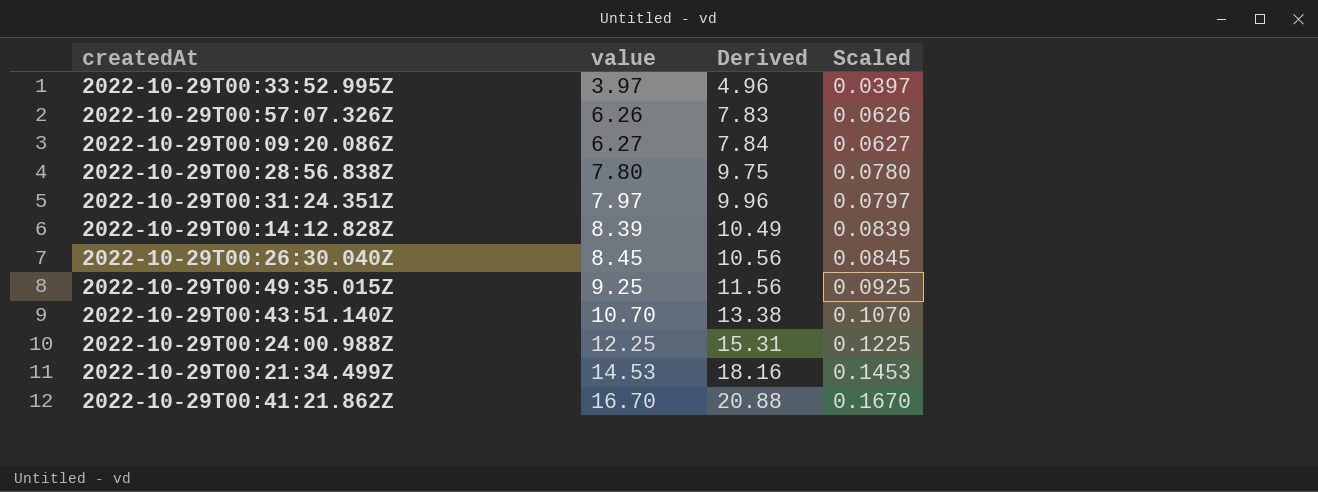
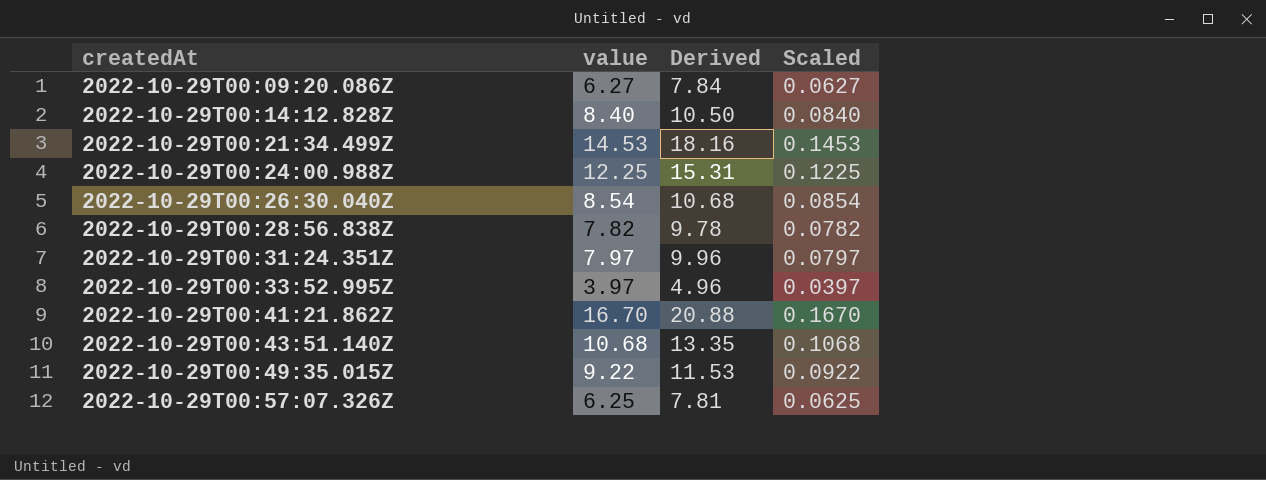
row order: value ascending -> createdAt ascending
2022-10-29T00:14:12.828Z | value: 8.39 -> 8.40
2022-10-29T00:14:12.828Z | Derived: 10.49 -> 10.50
2022-10-29T00:14:12.828Z | Scaled: 0.0839 -> 0.0840
2022-10-29T00:26:30.040Z | value: 8.45 -> 8.54
2022-10-29T00:26:30.040Z | Derived: 10.56 -> 10.68
2022-10-29T00:26:30.040Z | Scaled: 0.0845 -> 0.0854
2022-10-29T00:28:56.838Z | value: 7.80 -> 7.82
2022-10-29T00:28:56.838Z | Derived: 9.75 -> 9.78
2022-10-29T00:28:56.838Z | Scaled: 0.0780 -> 0.0782
2022-10-29T00:43:51.140Z | value: 10.70 -> 10.68
2022-10-29T00:43:51.140Z | Derived: 13.38 -> 13.35
2022-10-29T00:43:51.140Z | Scaled: 0.1070 -> 0.1068
2022-10-29T00:49:35.015Z | value: 9.25 -> 9.22
2022-10-29T00:49:35.015Z | Derived: 11.56 -> 11.53
2022-10-29T00:49:35.015Z | Scaled: 0.0925 -> 0.0922
2022-10-29T00:57:07.326Z | value: 6.26 -> 6.25
2022-10-29T00:57:07.326Z | Derived: 7.83 -> 7.81
2022-10-29T00:57:07.326Z | Scaled: 0.0626 -> 0.0625

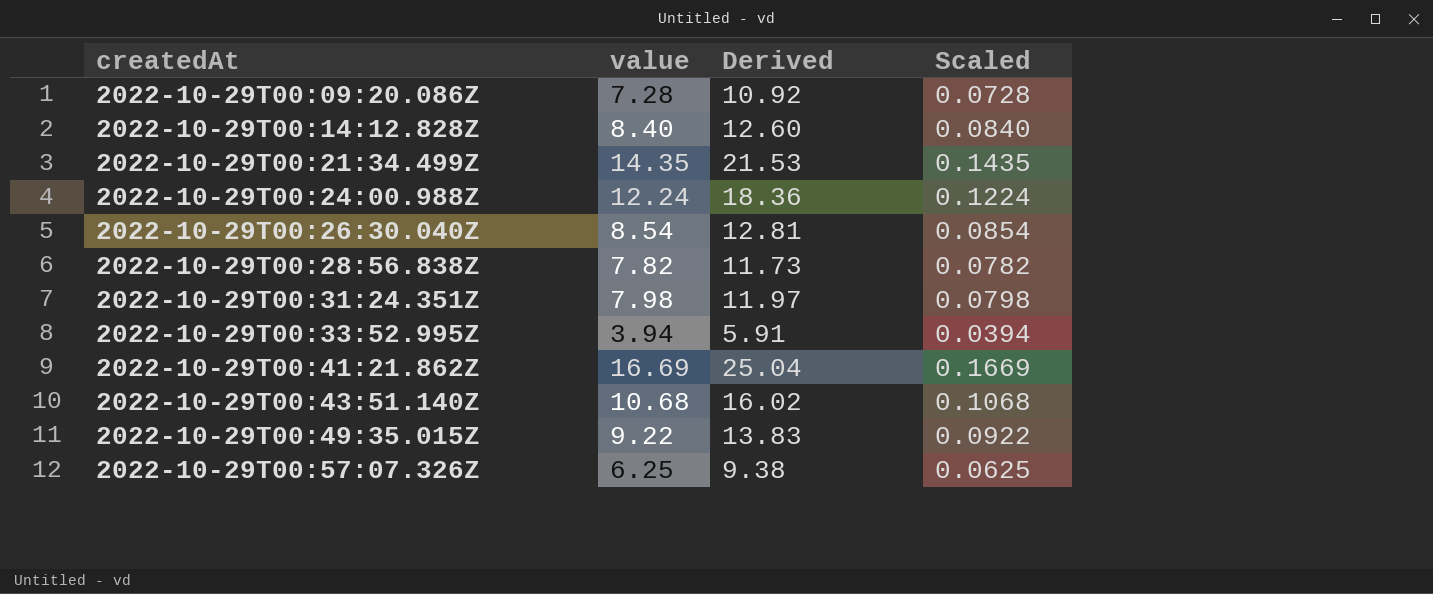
column Derived | formula: [value] * 1.25 -> [value] * 1.5
2022-10-29T00:09:20.086Z | value: 6.27 -> 7.28
2022-10-29T00:09:20.086Z | Scaled: 0.0627 -> 0.0728
2022-10-29T00:21:34.499Z | value: 14.53 -> 14.35
2022-10-29T00:21:34.499Z | Scaled: 0.1453 -> 0.1435
2022-10-29T00:24:00.988Z | value: 12.25 -> 12.24
2022-10-29T00:24:00.988Z | Scaled: 0.1225 -> 0.1224
2022-10-29T00:31:24.351Z | value: 7.97 -> 7.98
2022-10-29T00:31:24.351Z | Scaled: 0.0797 -> 0.0798
2022-10-29T00:33:52.995Z | value: 3.97 -> 3.94
2022-10-29T00:33:52.995Z | Scaled: 0.0397 -> 0.0394
2022-10-29T00:41:21.862Z | value: 16.70 -> 16.69
2022-10-29T00:41:21.862Z | Scaled: 0.1670 -> 0.1669

